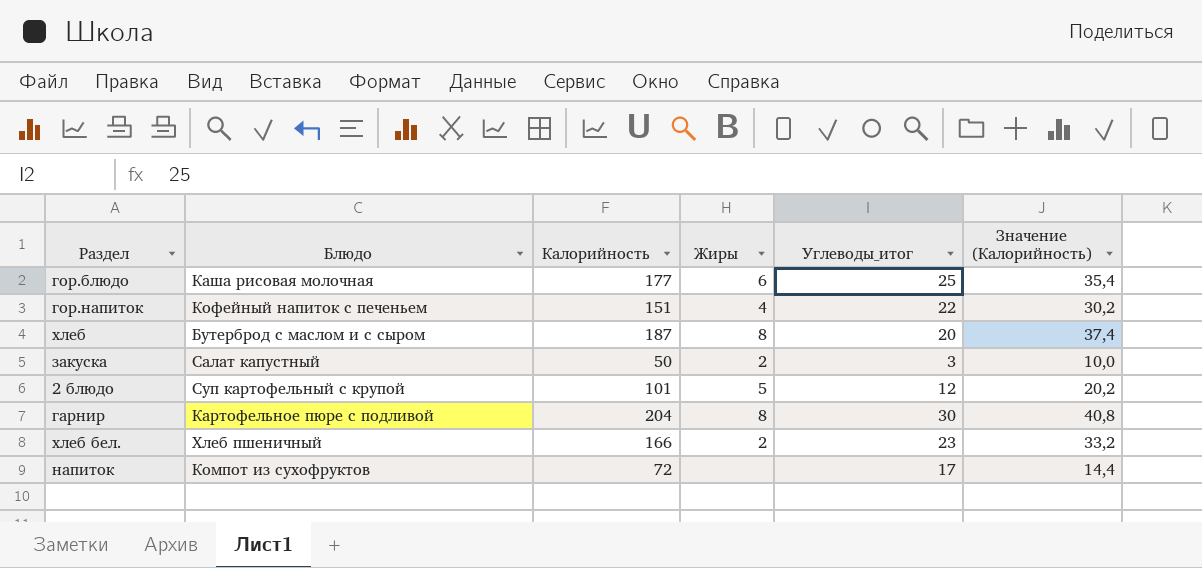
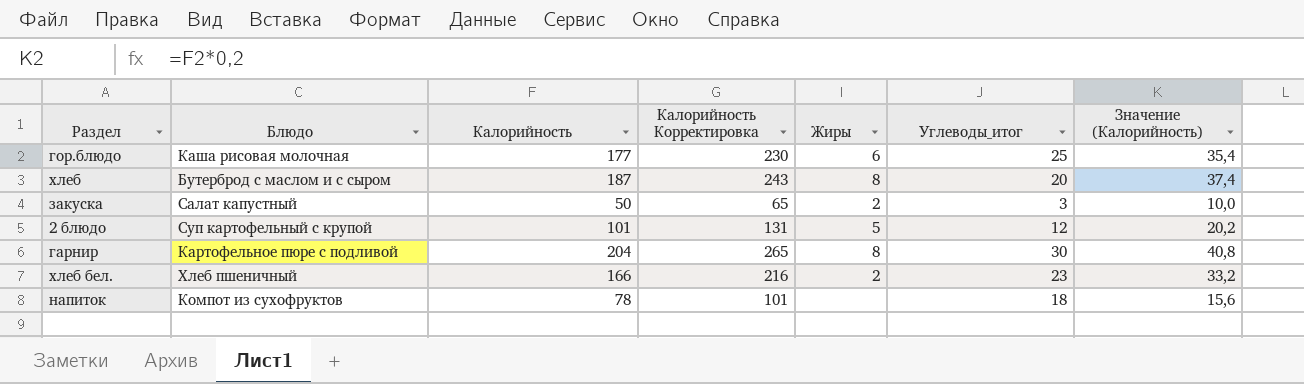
column Калорийность Корректировка | formula: none -> [Калорийность] * 1,3
row гор.напиток: Кофейный напиток с печеньем | 151 | 4 | 22 | 30,2 -> none
напиток | Калорийность: 72 -> 78
напиток | Углеводы_итог: 17 -> 18
напиток | Значение (Калорийность): 14,4 -> 15,6

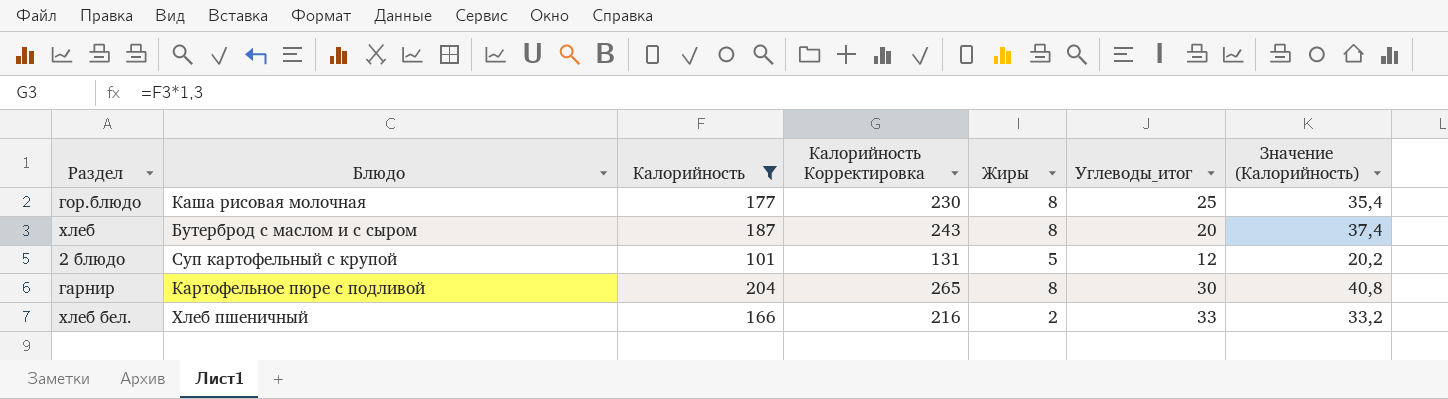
filter: none -> Калорийность >= 101
гор.блюдо | Жиры: 6 -> 8
хлеб бел. | Углеводы_итог: 23 -> 33

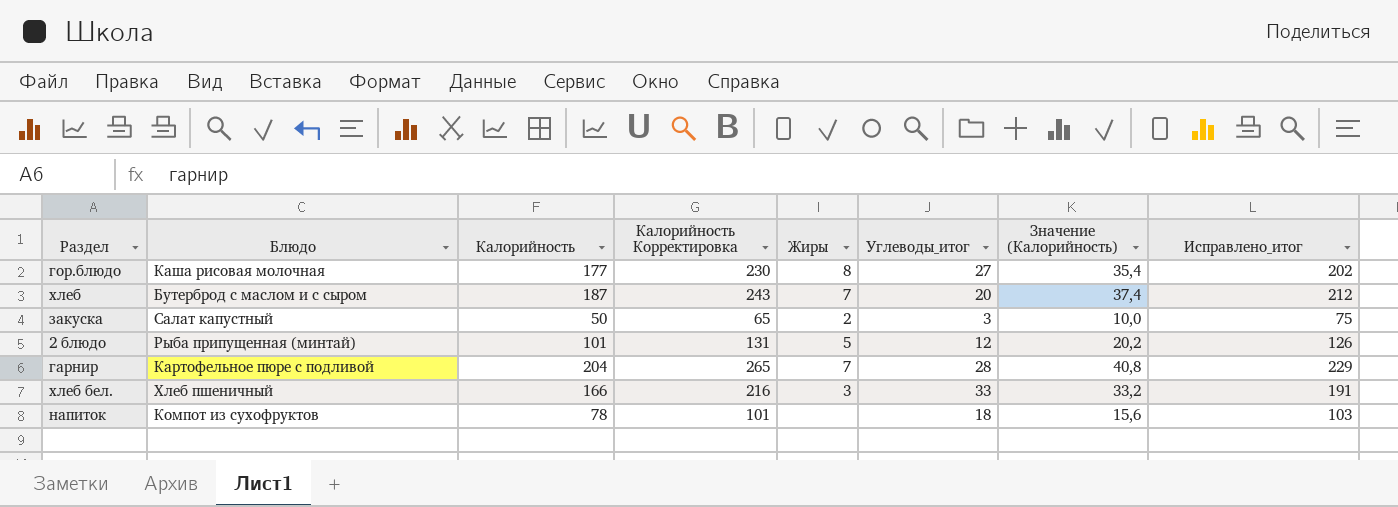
filter: Калорийность >= 101 -> none
column Исправлено_итог | formula: none -> [Калорийность] + 25
гор.блюдо | Углеводы_итог: 25 -> 27
хлеб | Жиры: 8 -> 7
2 блюдо | Блюдо: Суп картофельный с крупой -> Рыба припущенная (минтай)
гарнир | Жиры: 8 -> 7
гарнир | Углеводы_итог: 30 -> 28
хлеб бел. | Жиры: 2 -> 3

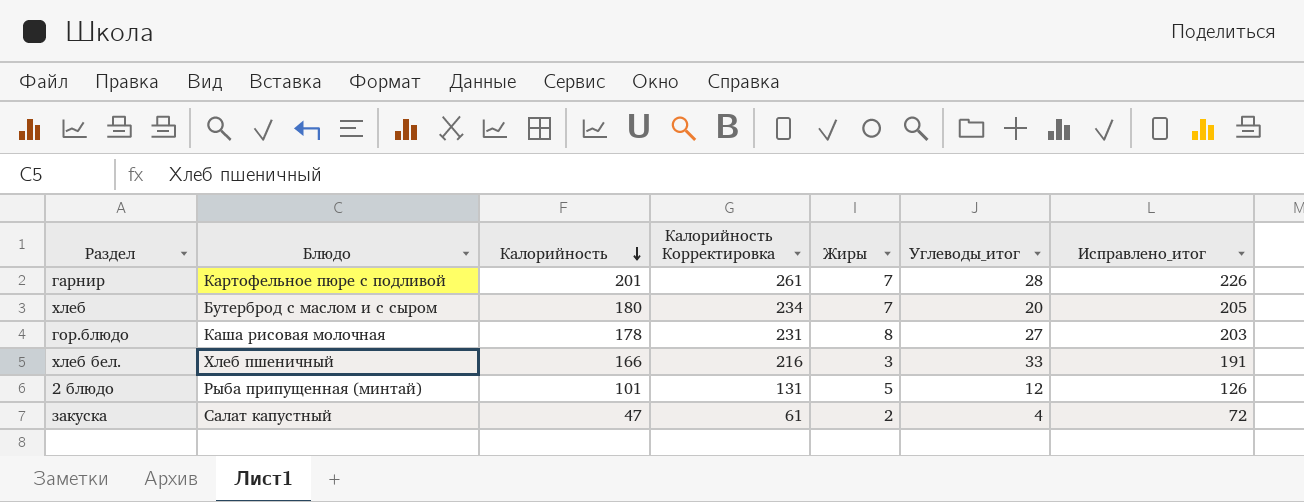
row order: none -> Калорийность descending
column Значение (Калорийность) | formula: [Калорийность] * 0,2 -> none
row напиток: Компот из сухофруктов | 78 | 101 | none | 18 | 15,6 | 103 -> none
гарнир | Калорийность: 204 -> 201
гарнир | Калорийность Корректировка: 265 -> 261
гарнир | Исправлено_итог: 229 -> 226
хлеб | Калорийность: 187 -> 180
хлеб | Калорийность Корректировка: 243 -> 234
хлеб | Исправлено_итог: 212 -> 205
гор.блюдо | Калорийность: 177 -> 178
гор.блюдо | Калорийность Корректировка: 230 -> 231
гор.блюдо | Исправлено_итог: 202 -> 203
закуска | Калорийность: 50 -> 47
закуска | Калорийность Корректировка: 65 -> 61
закуска | Углеводы_итог: 3 -> 4
закуска | Исправлено_итог: 75 -> 72

